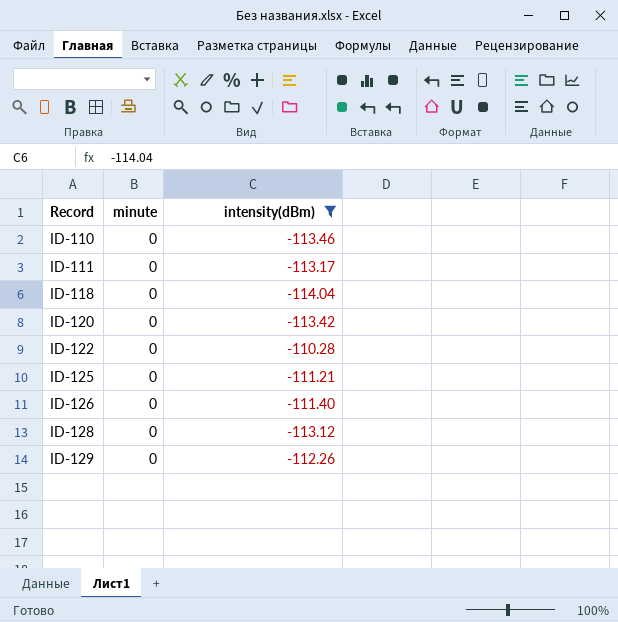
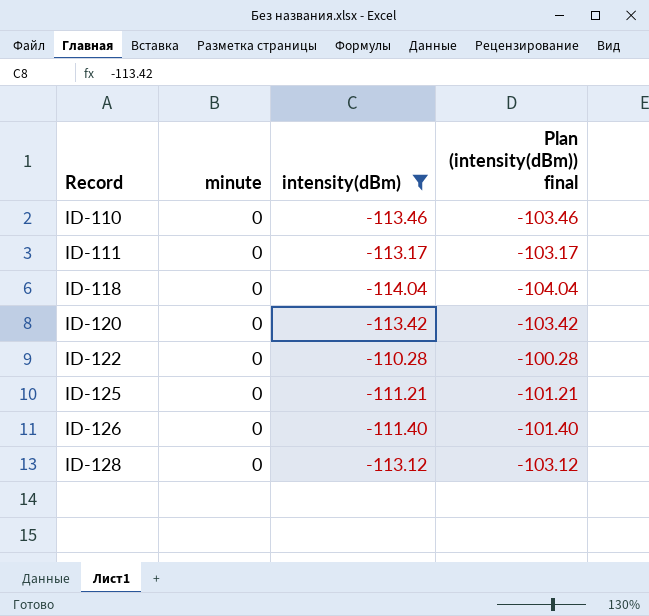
column Plan (intensity(dBm)) final | formula: none -> [intensity(dBm)] + 10
row ID-129: 0 | -112.26 -> none

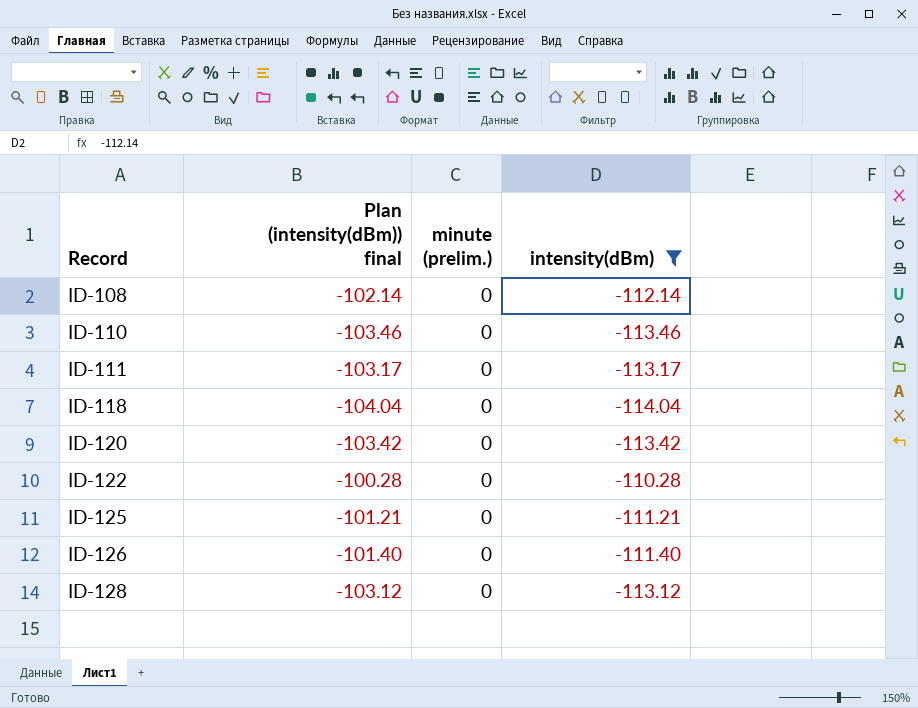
column Plan (intensity(dBm)) final | position: 4 -> 2
column name: minute -> minute (prelim.)
row ID-108: none -> -102.14 | 0 | -112.14

